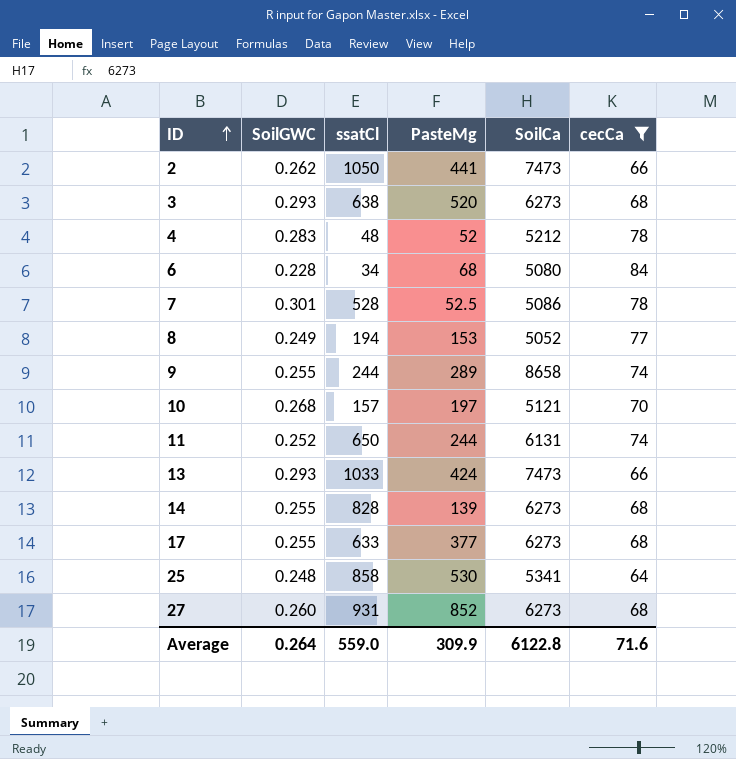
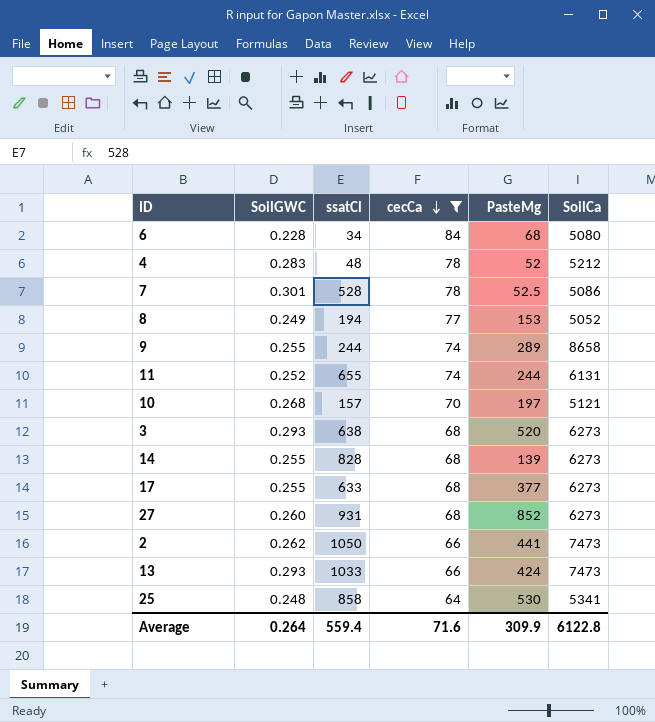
row order: ID ascending -> cecCa descending
column cecCa | position: 6 -> 4
11 | ssatCl: 650 -> 655
Average | ssatCl: 559.0 -> 559.4

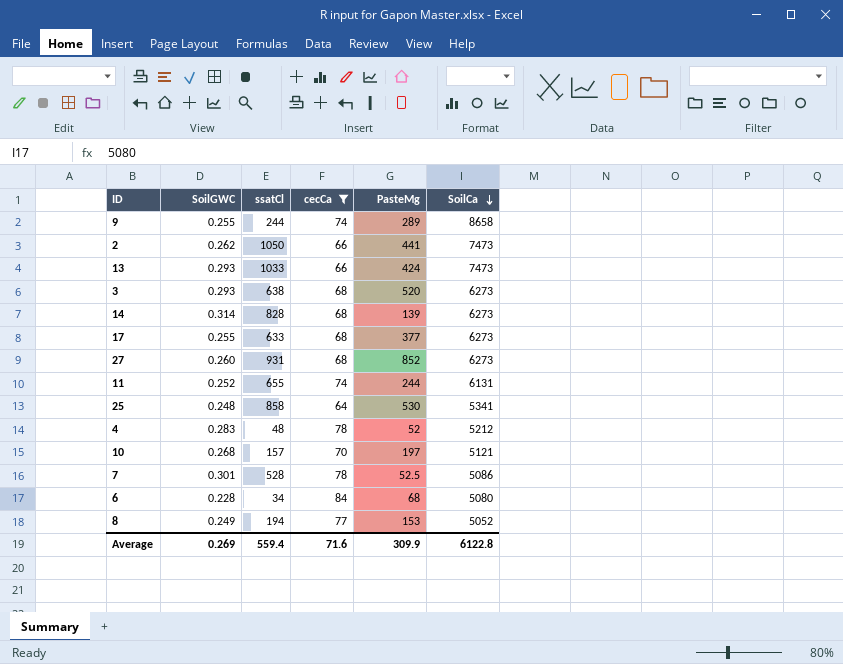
row order: cecCa descending -> SoilCa descending
14 | SoilGWC: 0.255 -> 0.314
Average | SoilGWC: 0.264 -> 0.269

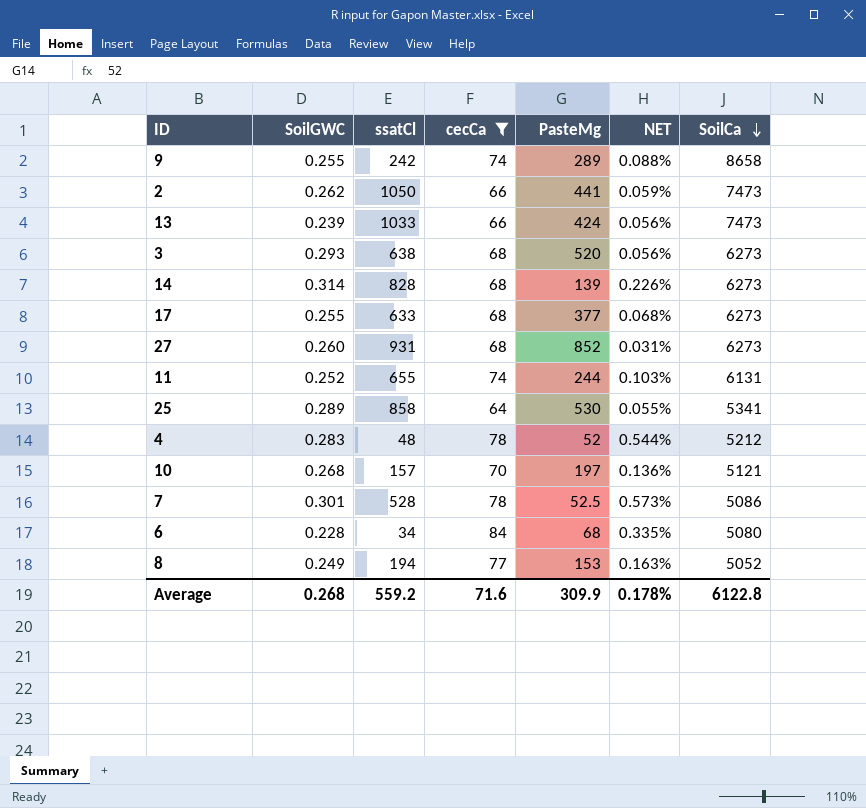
column NET | formula: none -> [SoilGWC] / [PasteMg]
9 | ssatCl: 244 -> 242
13 | SoilGWC: 0.293 -> 0.239
25 | SoilGWC: 0.248 -> 0.289
Average | SoilGWC: 0.269 -> 0.268
Average | ssatCl: 559.4 -> 559.2

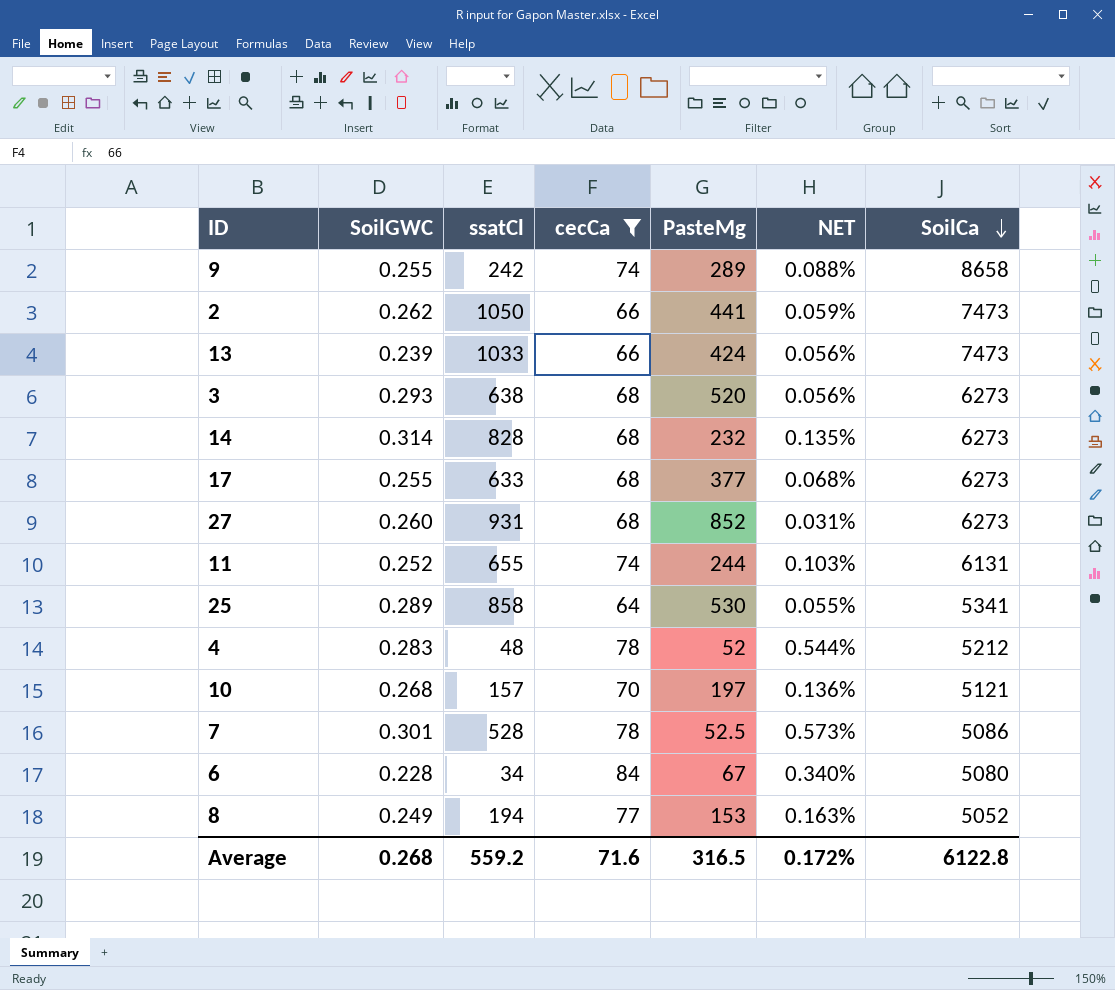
14 | PasteMg: 139 -> 232
14 | NET: 0.226% -> 0.135%
6 | PasteMg: 68 -> 67
6 | NET: 0.335% -> 0.340%
Average | PasteMg: 309.9 -> 316.5
Average | NET: 0.178% -> 0.172%

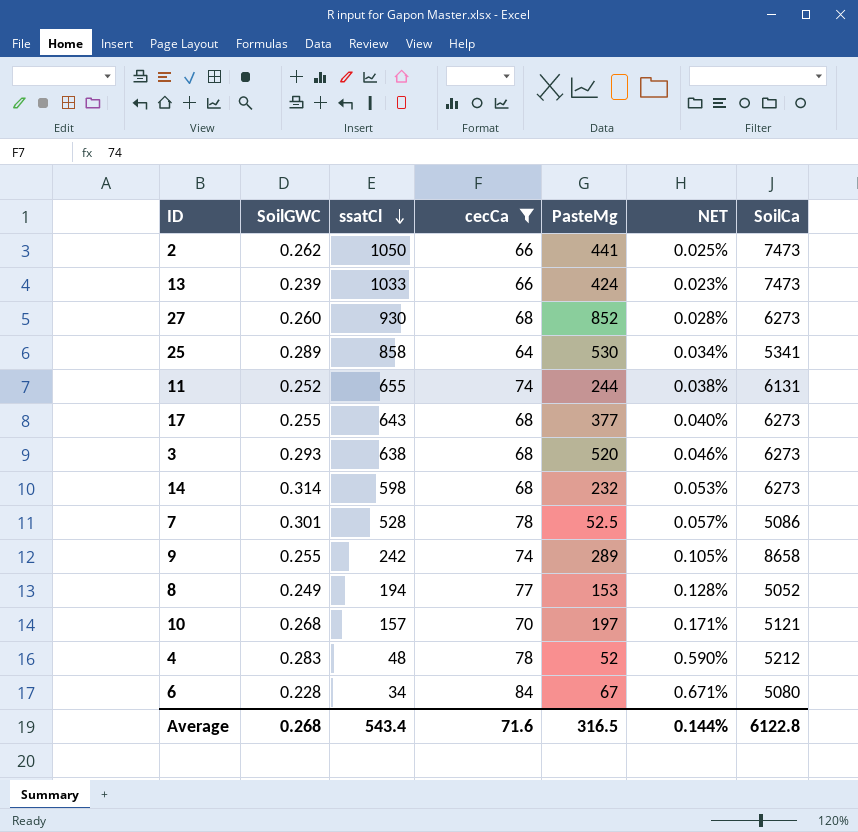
row order: SoilCa descending -> ssatCl descending
column NET | formula: [SoilGWC] / [PasteMg] -> [SoilGWC] / [ssatCl]
27 | ssatCl: 931 -> 930
17 | ssatCl: 633 -> 643
14 | ssatCl: 828 -> 598
Average | ssatCl: 559.2 -> 543.4
Average | NET: 0.172% -> 0.144%

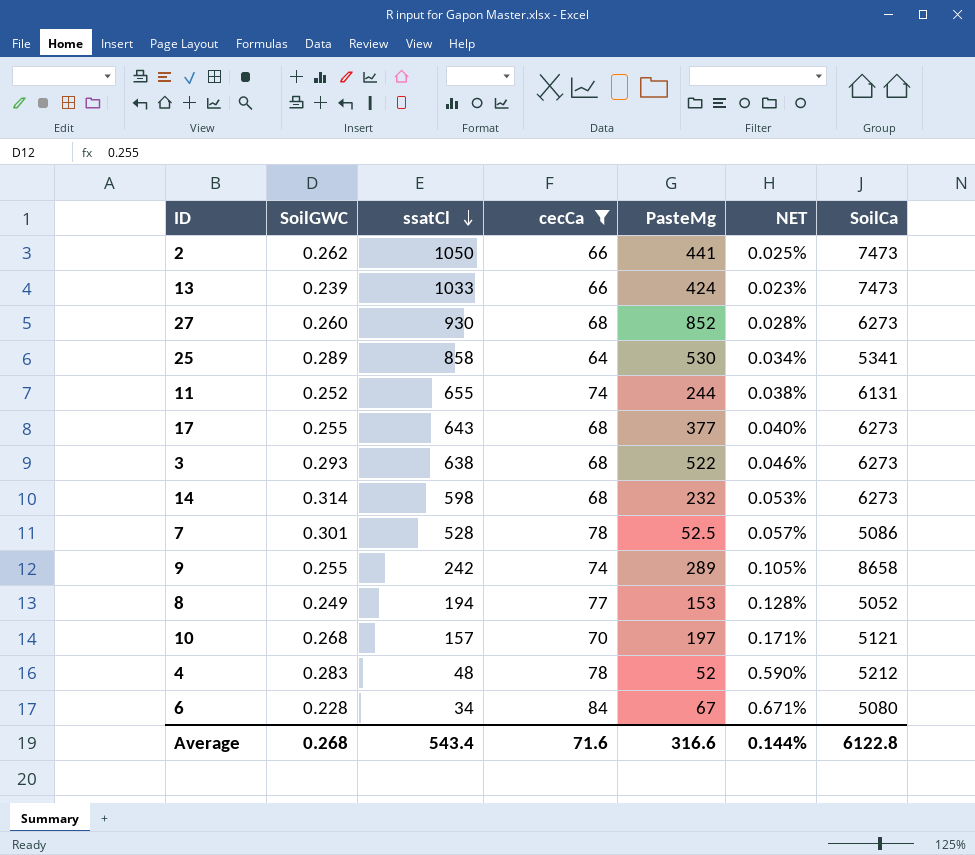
3 | PasteMg: 520 -> 522
Average | PasteMg: 316.5 -> 316.6

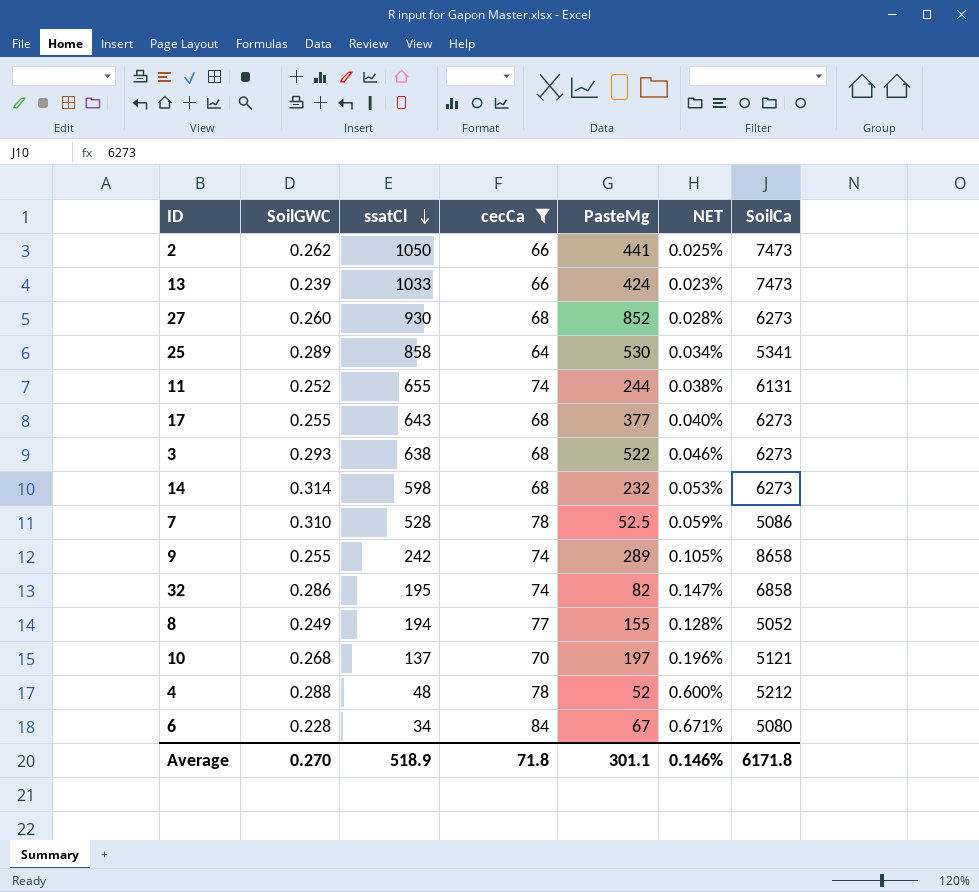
7 | SoilGWC: 0.301 -> 0.310
7 | NET: 0.057% -> 0.059%
row 32: none -> 0.286 | 195 | 74 | 82 | 0.147% | 6858
8 | PasteMg: 153 -> 155
10 | ssatCl: 157 -> 137
10 | NET: 0.171% -> 0.196%
4 | SoilGWC: 0.283 -> 0.288
4 | NET: 0.590% -> 0.600%
Average | SoilGWC: 0.268 -> 0.270
Average | ssatCl: 543.4 -> 518.9
Average | cecCa: 71.6 -> 71.8
Average | PasteMg: 316.6 -> 301.1
Average | NET: 0.144% -> 0.146%
Average | SoilCa: 6122.8 -> 6171.8

